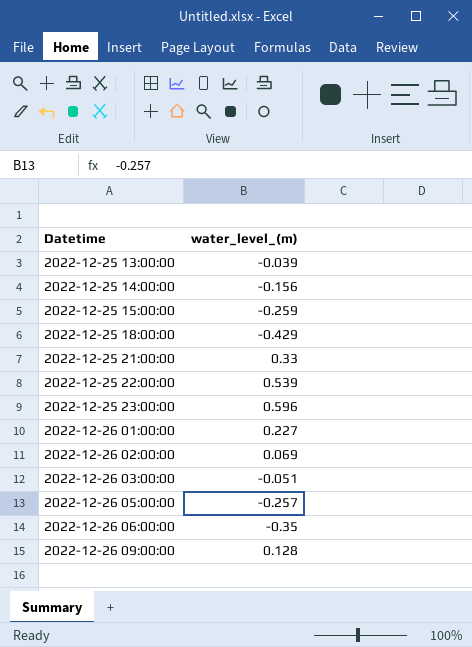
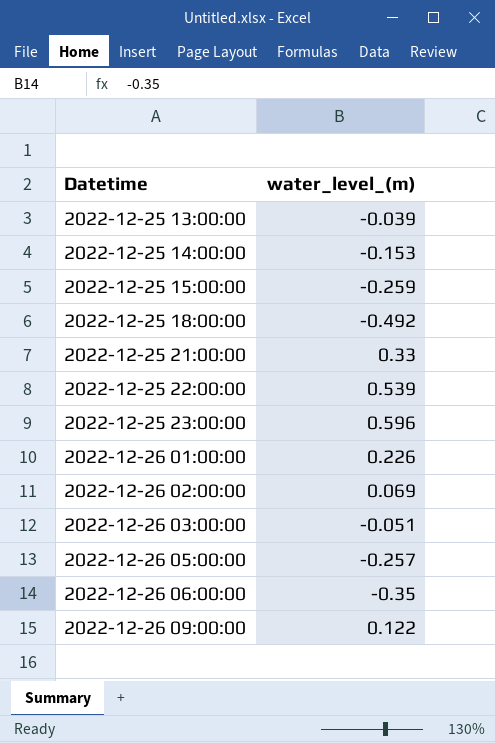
2022-12-25 14:00:00 | water_level_(m): -0.156 -> -0.153
2022-12-25 18:00:00 | water_level_(m): -0.429 -> -0.492
2022-12-26 01:00:00 | water_level_(m): 0.227 -> 0.226
2022-12-26 09:00:00 | water_level_(m): 0.128 -> 0.122

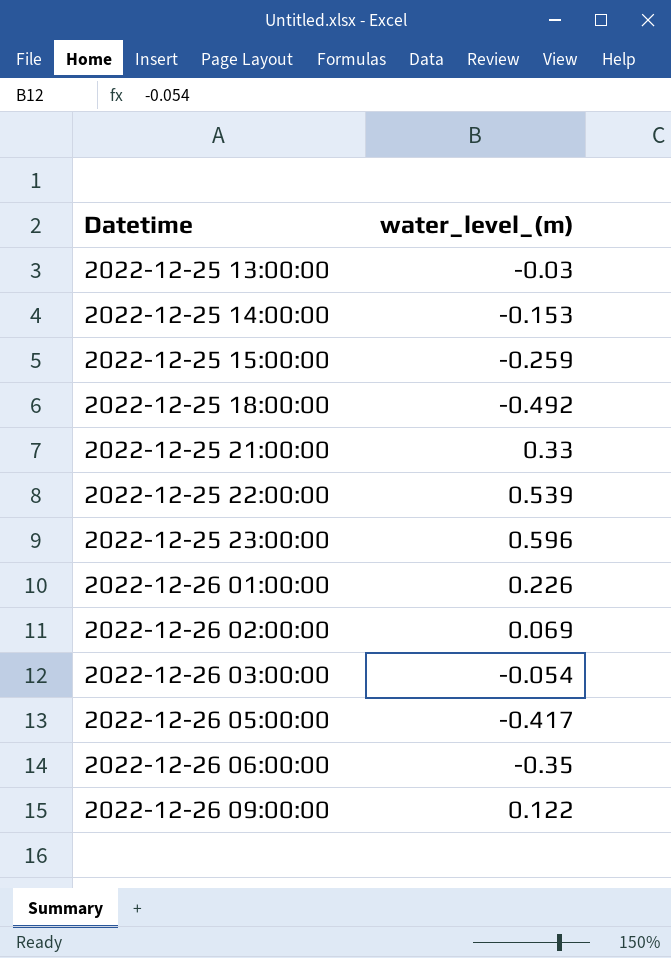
2022-12-25 13:00:00 | water_level_(m): -0.039 -> -0.03
2022-12-26 03:00:00 | water_level_(m): -0.051 -> -0.054
2022-12-26 05:00:00 | water_level_(m): -0.257 -> -0.417

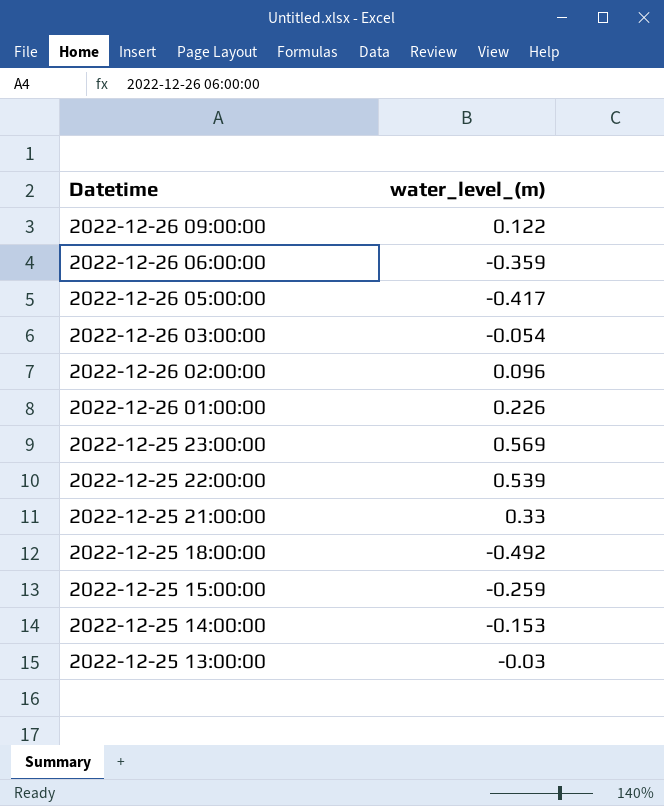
row order: Datetime ascending -> Datetime descending
2022-12-26 06:00:00 | water_level_(m): -0.35 -> -0.359
2022-12-26 02:00:00 | water_level_(m): 0.069 -> 0.096
2022-12-25 23:00:00 | water_level_(m): 0.596 -> 0.569

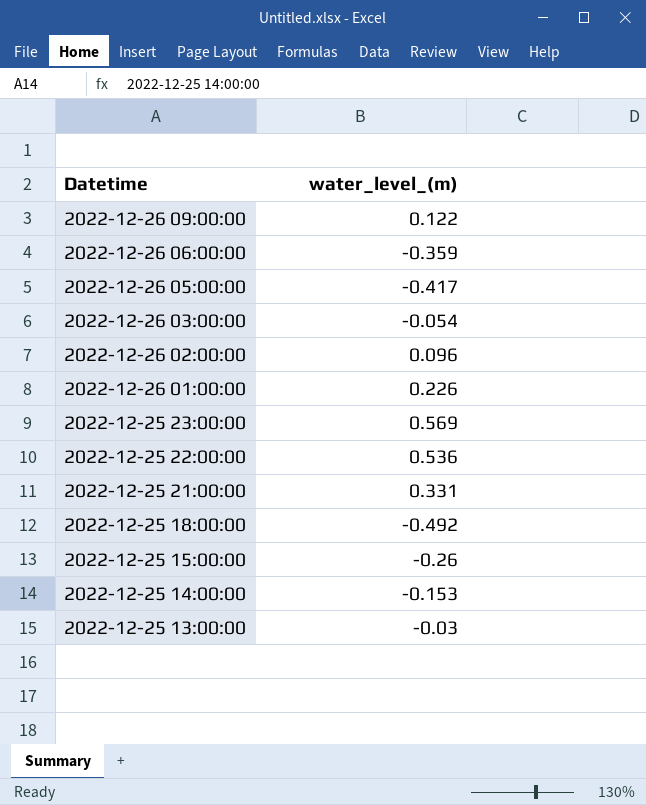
2022-12-25 22:00:00 | water_level_(m): 0.539 -> 0.536
2022-12-25 21:00:00 | water_level_(m): 0.33 -> 0.331
2022-12-25 15:00:00 | water_level_(m): -0.259 -> -0.26

